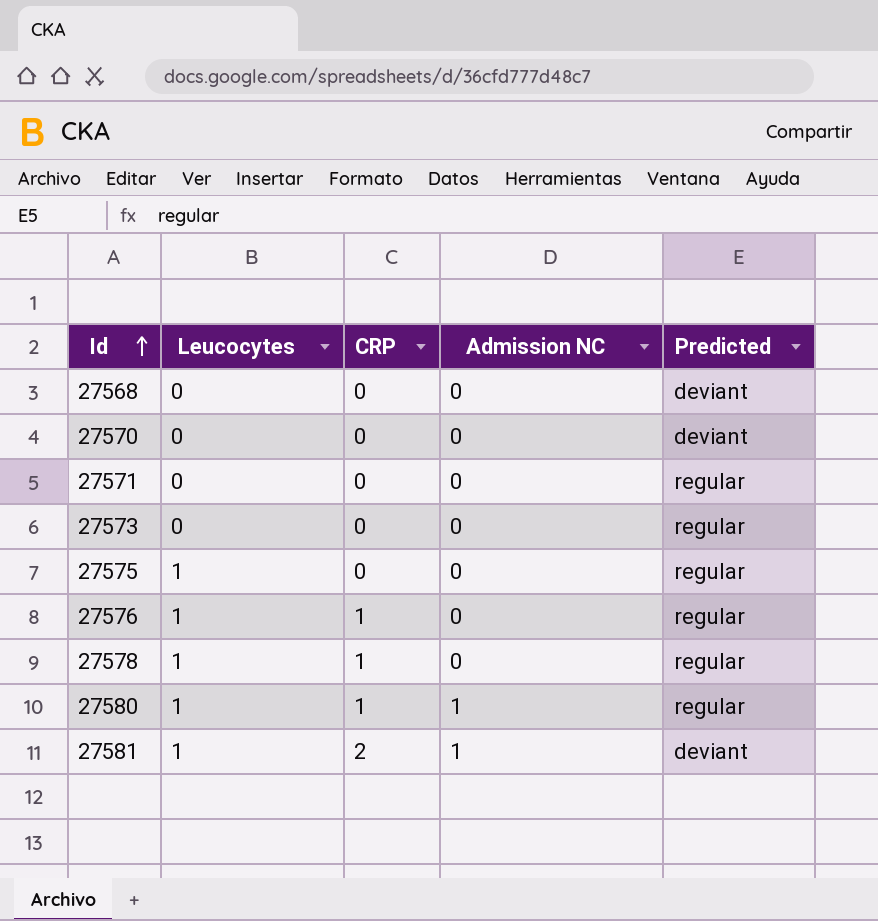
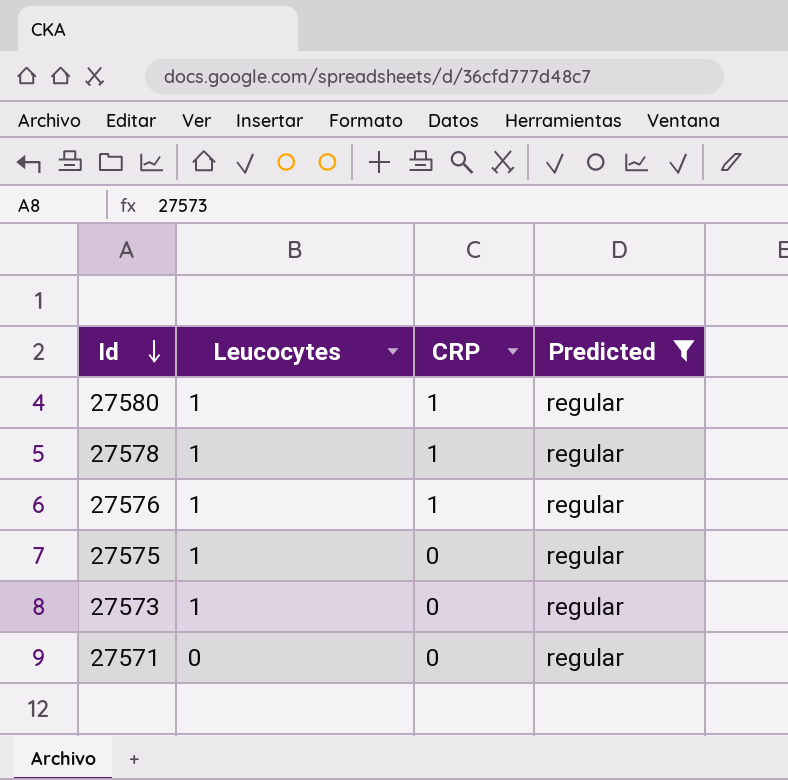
filter: none -> Predicted = regular
row order: Id ascending -> Id descending
column Admission NC | position: 4 -> none
27573 | Leucocytes: 0 -> 1

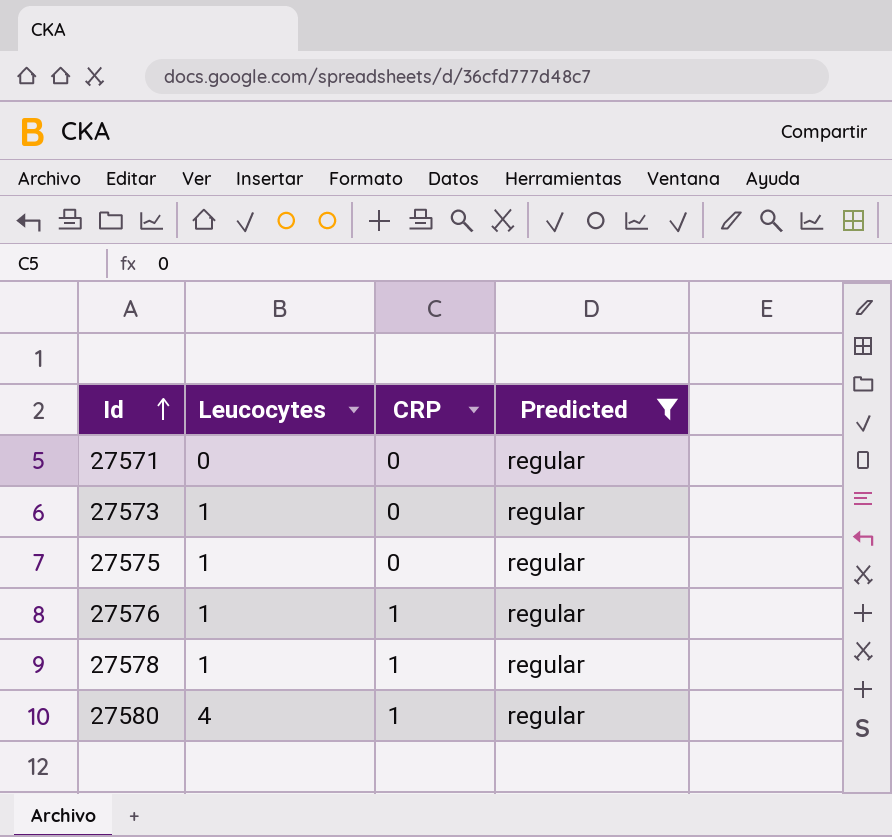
row order: Id descending -> Id ascending
27580 | Leucocytes: 1 -> 4

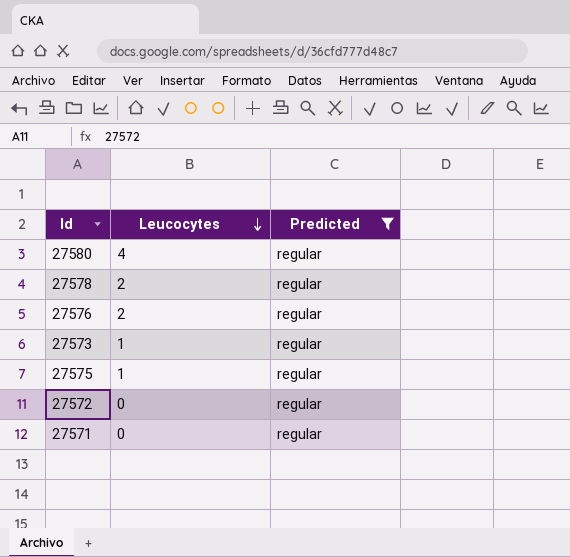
row order: Id ascending -> Leucocytes descending
column CRP | position: 3 -> none
27578 | Leucocytes: 1 -> 2
27576 | Leucocytes: 1 -> 2
row 27572: none -> 0 | regular

